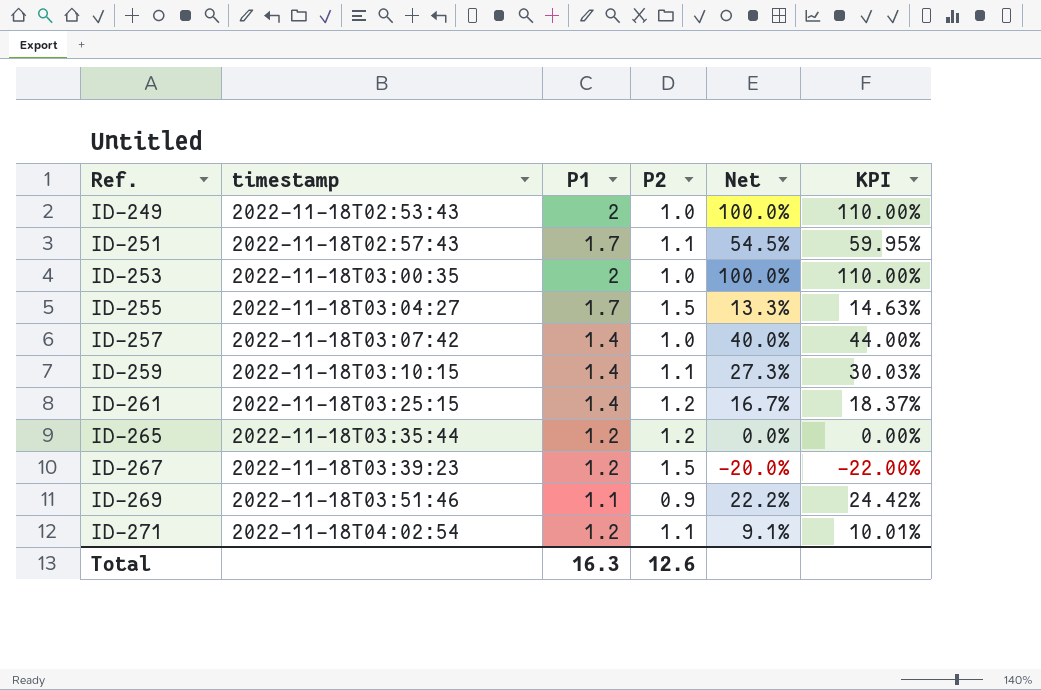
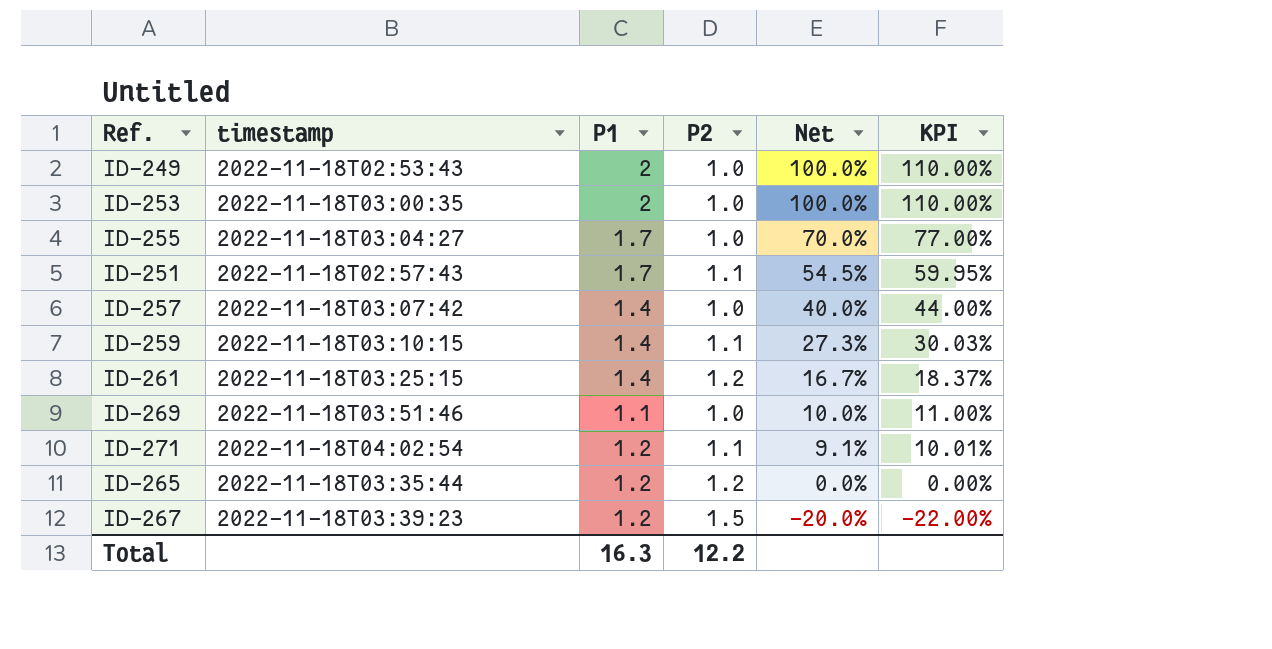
row order: Ref. ascending -> Net descending
ID-255 | P2: 1.5 -> 1.0
ID-255 | Net: 13.3% -> 70.0%
ID-255 | KPI: 14.63% -> 77.00%
ID-269 | P2: 0.9 -> 1.0
ID-269 | Net: 22.2% -> 10.0%
ID-269 | KPI: 24.42% -> 11.00%
Total | P2: 12.6 -> 12.2

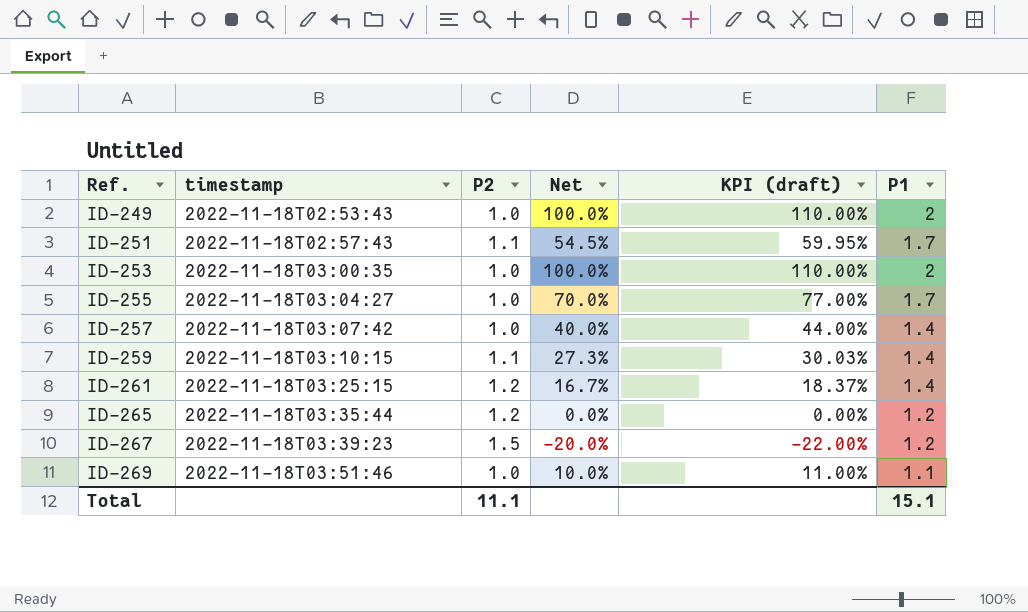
row order: Net descending -> Ref. ascending
column name: KPI -> KPI (draft)
column P1 | position: 3 -> 6
row ID-271: 2022-11-18T04:02:54 | 1.2 | 1.1 | 9.1% | 10.01% -> none
Total | P2: 12.2 -> 11.1
Total | P1: 16.3 -> 15.1

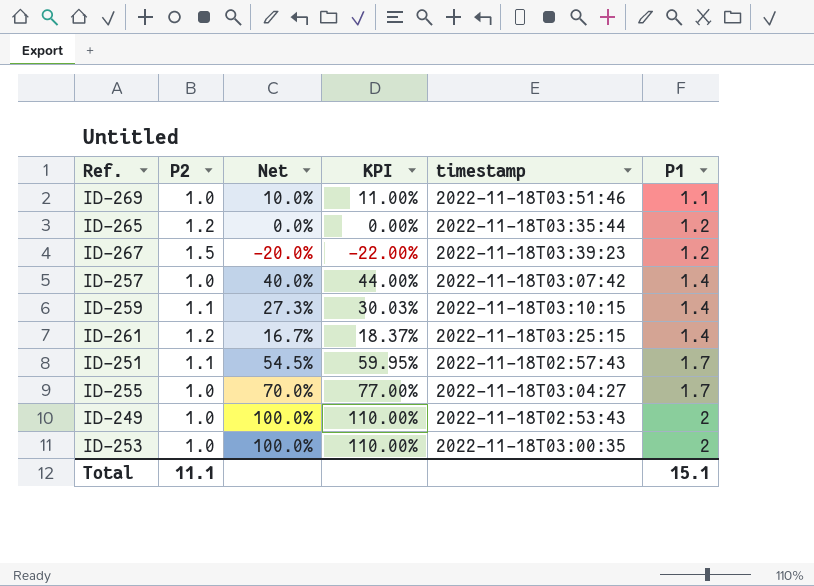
row order: Ref. ascending -> P1 ascending
column name: KPI (draft) -> KPI
column timestamp | position: 2 -> 5

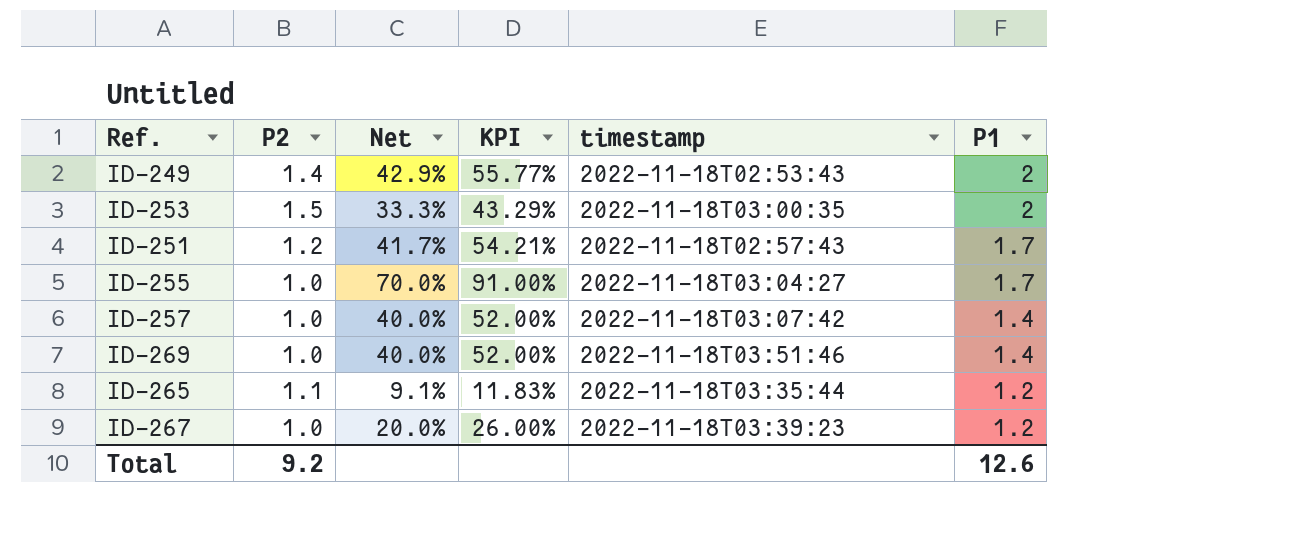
row order: P1 ascending -> P1 descending
column KPI | formula: [Net] * 1.1 -> [Net] * 1.3
row ID-259: 1.1 | 27.3% | 30.03% | 2022-11-18T03:10:15 | 1.4 -> none
row ID-261: 1.2 | 16.7% | 18.37% | 2022-11-18T03:25:15 | 1.4 -> none
ID-249 | P2: 1.0 -> 1.4
ID-249 | Net: 100.0% -> 42.9%
ID-253 | P2: 1.0 -> 1.5
ID-253 | Net: 100.0% -> 33.3%
ID-251 | P2: 1.1 -> 1.2
ID-251 | Net: 54.5% -> 41.7%
ID-269 | Net: 10.0% -> 40.0%
ID-269 | P1: 1.1 -> 1.4
ID-265 | P2: 1.2 -> 1.1
ID-265 | Net: 0.0% -> 9.1%
ID-267 | P2: 1.5 -> 1.0
ID-267 | Net: -20.0% -> 20.0%
Total | P2: 11.1 -> 9.2
Total | P1: 15.1 -> 12.6

